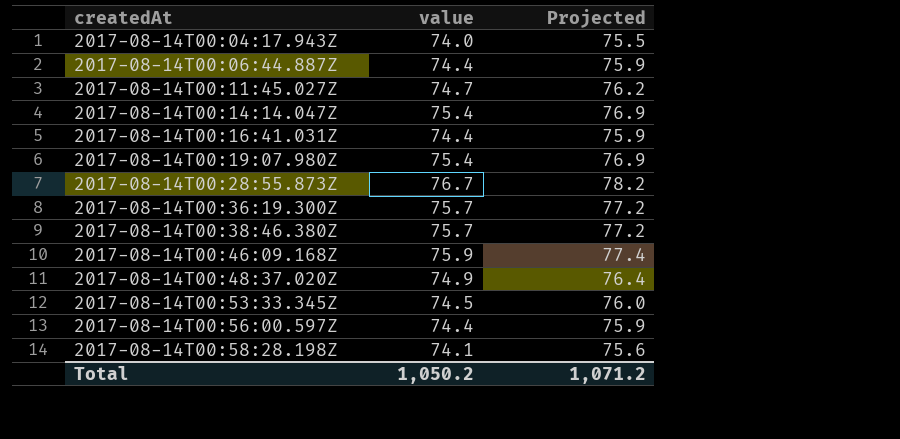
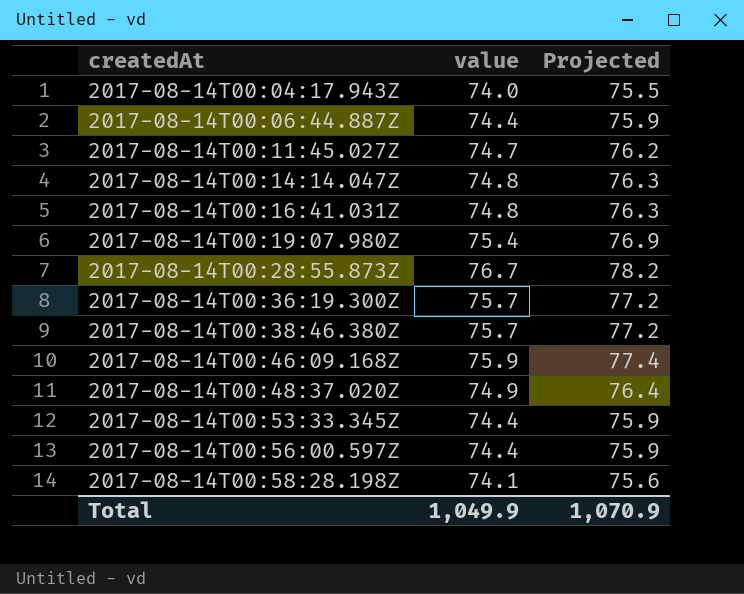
2017-08-14T00:14:14.047Z | value: 75.4 -> 74.8
2017-08-14T00:14:14.047Z | Projected: 76.9 -> 76.3
2017-08-14T00:16:41.031Z | value: 74.4 -> 74.8
2017-08-14T00:16:41.031Z | Projected: 75.9 -> 76.3
2017-08-14T00:53:33.345Z | value: 74.5 -> 74.4
2017-08-14T00:53:33.345Z | Projected: 76.0 -> 75.9
Total | value: 1,050.2 -> 1,049.9
Total | Projected: 1,071.2 -> 1,070.9

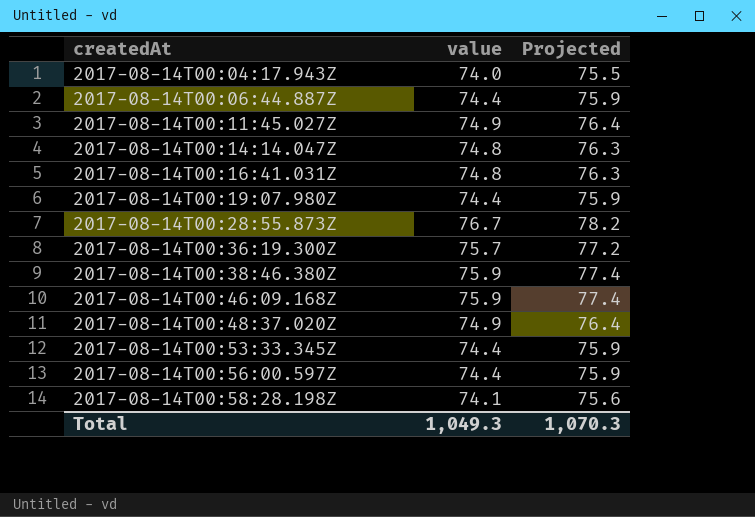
2017-08-14T00:11:45.027Z | value: 74.7 -> 74.9
2017-08-14T00:11:45.027Z | Projected: 76.2 -> 76.4
2017-08-14T00:19:07.980Z | value: 75.4 -> 74.4
2017-08-14T00:19:07.980Z | Projected: 76.9 -> 75.9
2017-08-14T00:38:46.380Z | value: 75.7 -> 75.9
2017-08-14T00:38:46.380Z | Projected: 77.2 -> 77.4
Total | value: 1,049.9 -> 1,049.3
Total | Projected: 1,070.9 -> 1,070.3

